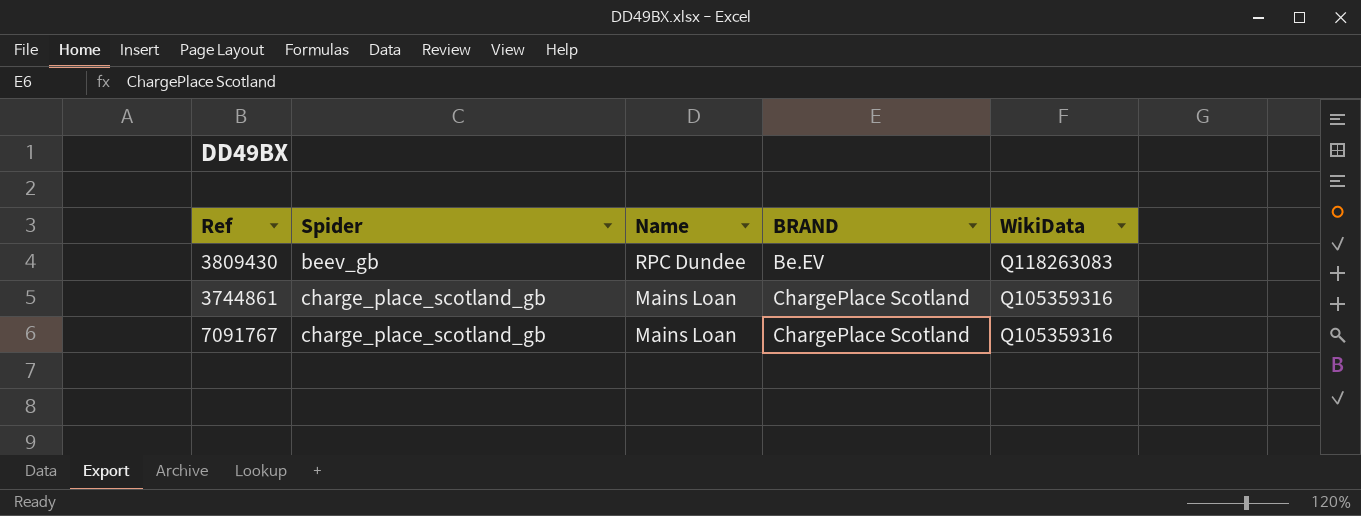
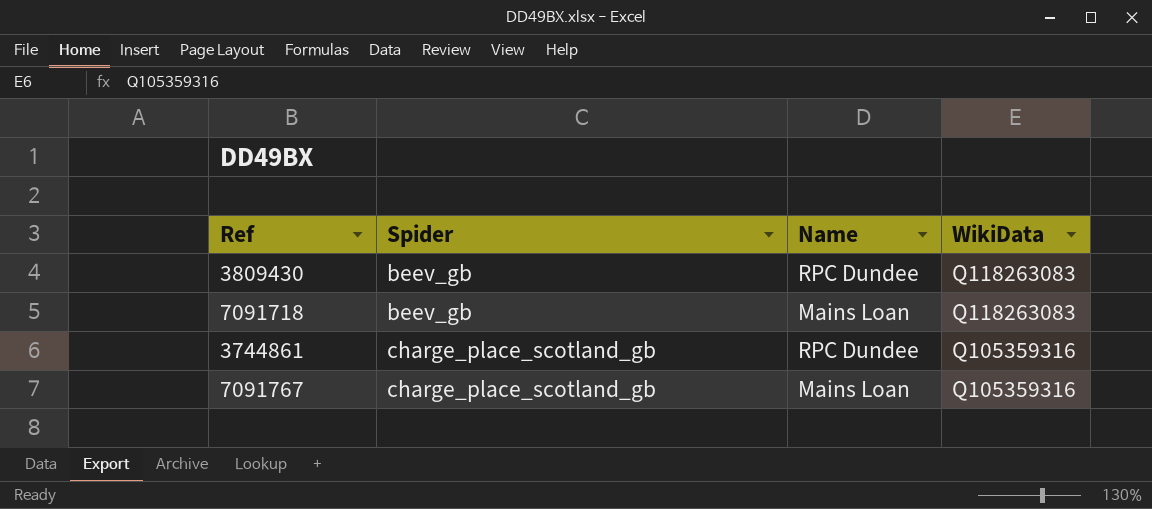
column BRAND | position: 4 -> none
row 7091718: none -> beev_gb | Mains Loan | Q118263083
3744861 | Name: Mains Loan -> RPC Dundee

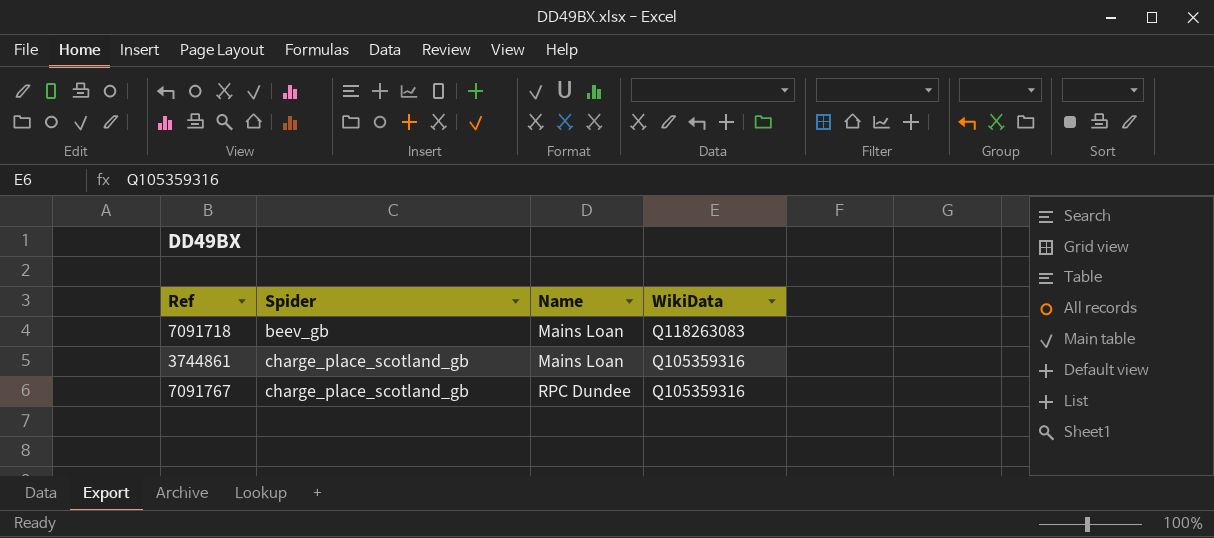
row 3809430: beev_gb | RPC Dundee | Q118263083 -> none
3744861 | Name: RPC Dundee -> Mains Loan
7091767 | Name: Mains Loan -> RPC Dundee

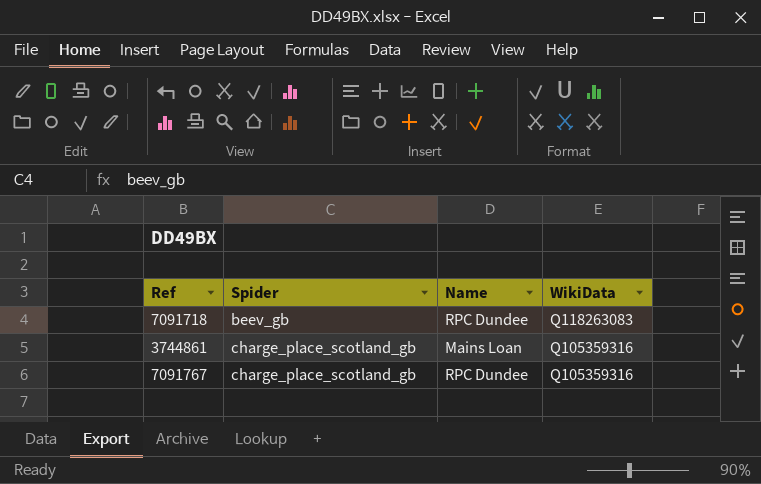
7091718 | Name: Mains Loan -> RPC Dundee

